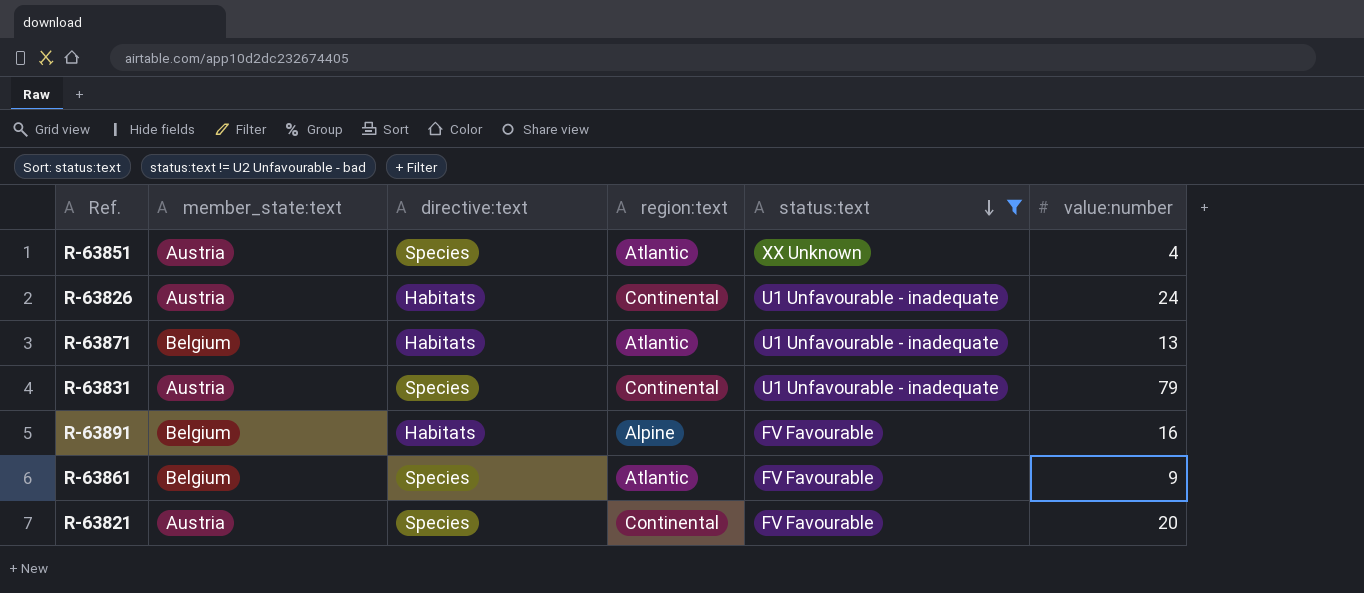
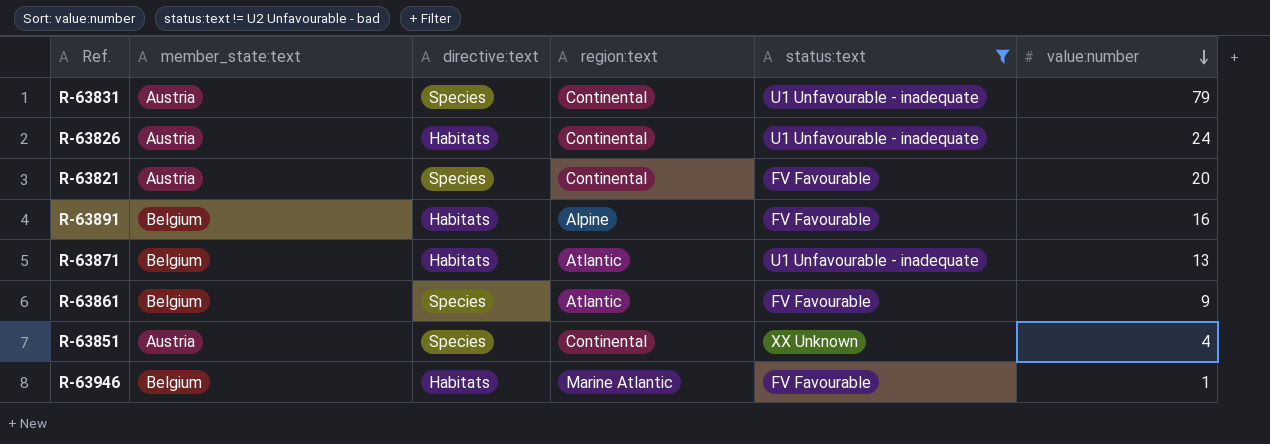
row order: status:text descending -> value:number descending
R-63851 | region:text: Atlantic -> Continental
row R-63946: none -> Belgium | Habitats | Marine Atlantic | FV Favourable | 1

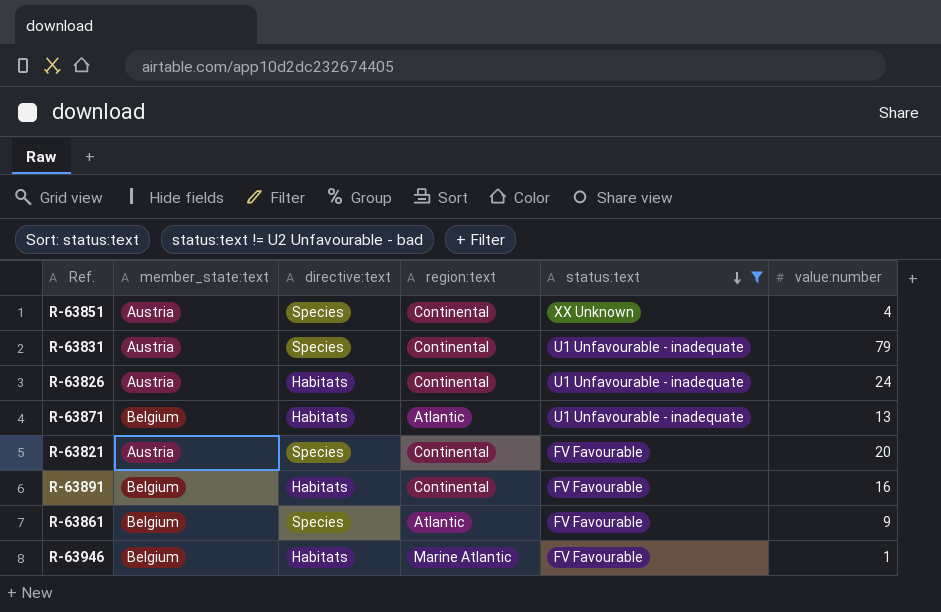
row order: value:number descending -> status:text descending
R-63891 | region:text: Alpine -> Continental

